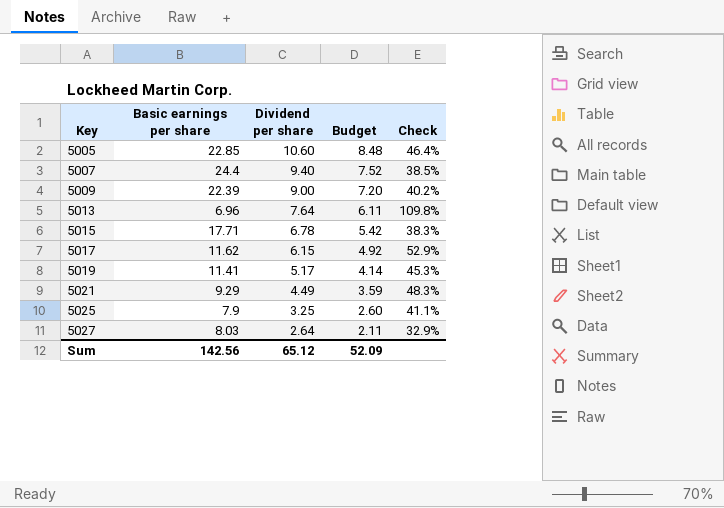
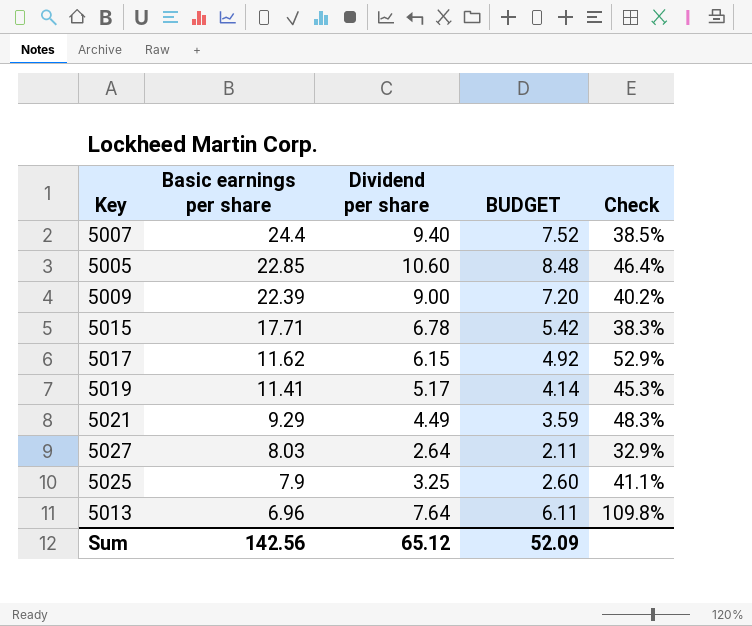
row order: Key ascending -> Basic earnings per share descending
column name: Budget -> BUDGET

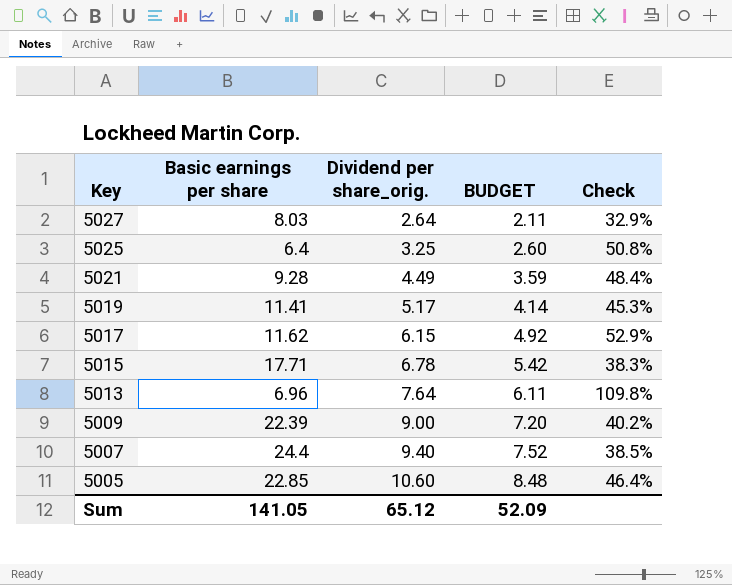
row order: Basic earnings per share descending -> Key descending
column name: Dividend per share -> Dividend per share_orig.
5025 | Basic earnings per share: 7.9 -> 6.4
5025 | Check: 41.1% -> 50.8%
5021 | Basic earnings per share: 9.29 -> 9.28
5021 | Check: 48.3% -> 48.4%
Sum | Basic earnings per share: 142.56 -> 141.05

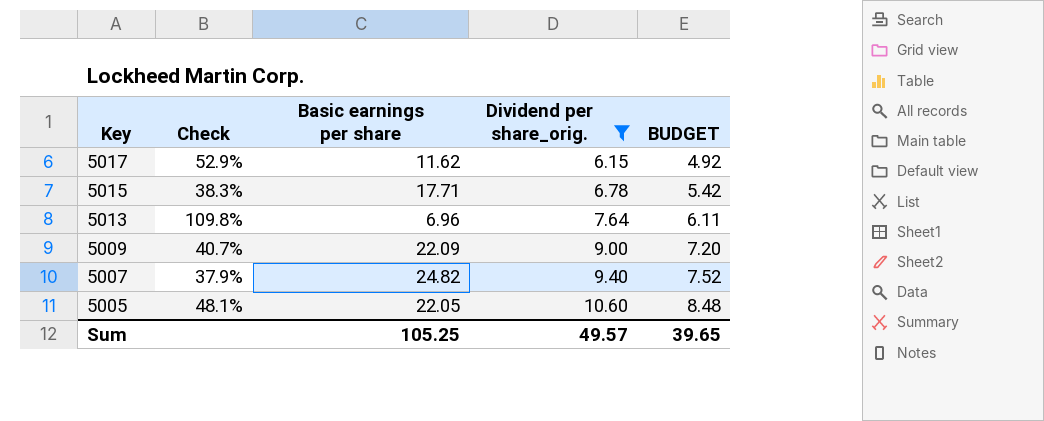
filter: none -> Dividend per share_orig. >= 6.15
column Check | position: 5 -> 2
5009 | Check: 40.2% -> 40.7%
5009 | Basic earnings per share: 22.39 -> 22.09
5007 | Check: 38.5% -> 37.9%
5007 | Basic earnings per share: 24.4 -> 24.82
5005 | Check: 46.4% -> 48.1%
5005 | Basic earnings per share: 22.85 -> 22.05
Sum | Basic earnings per share: 141.05 -> 105.25
Sum | Dividend per share_orig.: 65.12 -> 49.57
Sum | BUDGET: 52.09 -> 39.65

